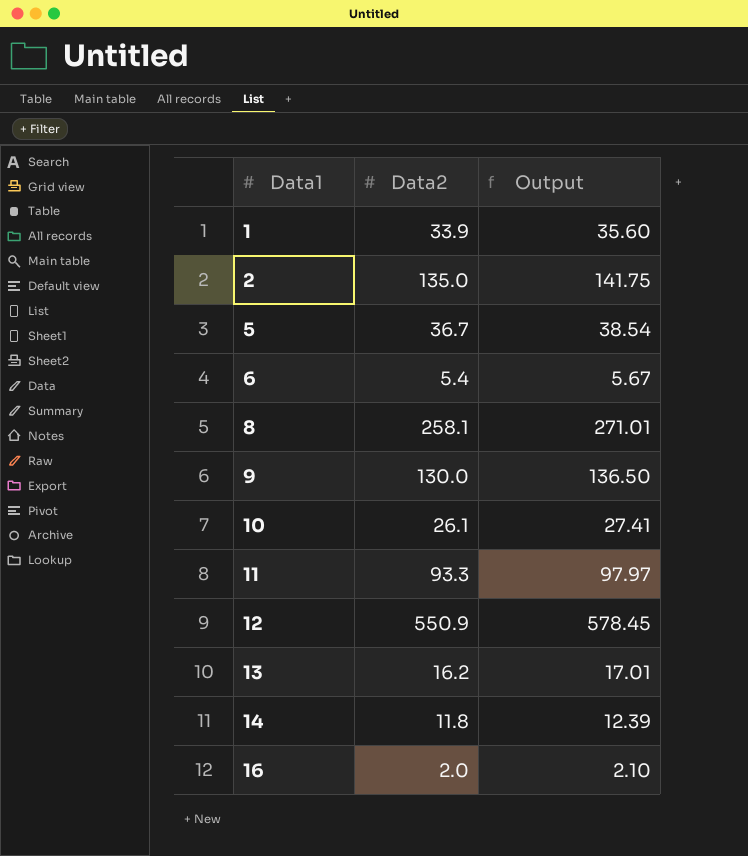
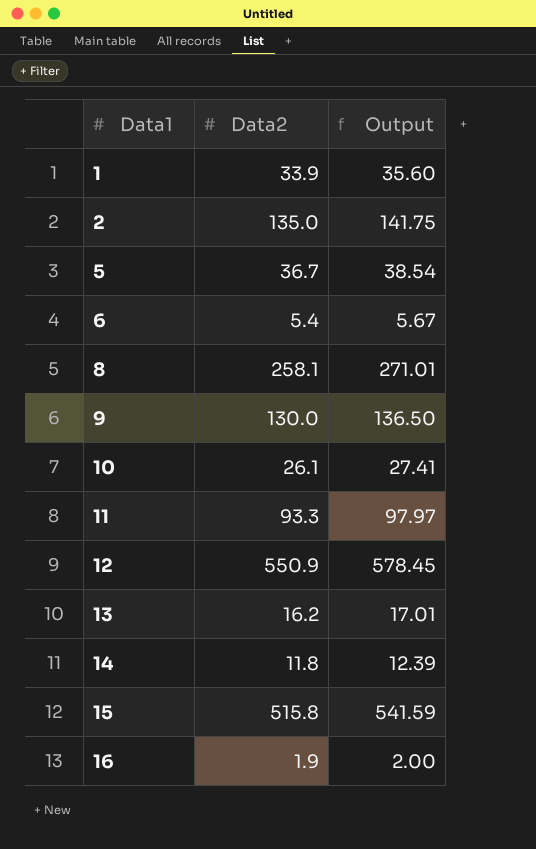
row 15: none -> 515.8 | 541.59
16 | Data2: 2.0 -> 1.9
16 | Output: 2.10 -> 2.00

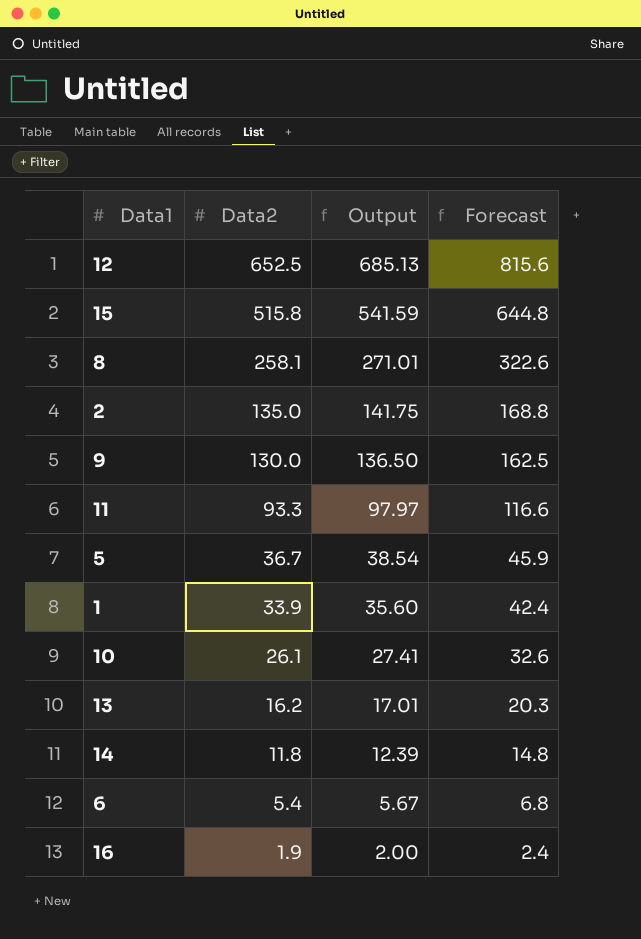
row order: Data1 ascending -> Data2 descending
column Forecast | formula: none -> [Data2] * 1.25
12 | Data2: 550.9 -> 652.5
12 | Output: 578.45 -> 685.13

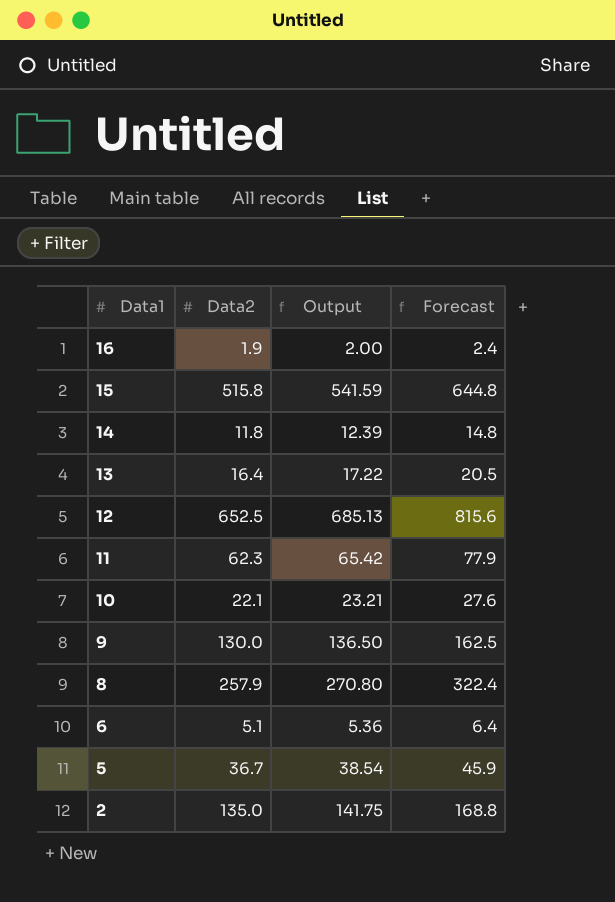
row order: Data2 descending -> Data1 descending
row 1: 33.9 | 35.60 | 42.4 -> none
13 | Data2: 16.2 -> 16.4
13 | Output: 17.01 -> 17.22
13 | Forecast: 20.3 -> 20.5
11 | Data2: 93.3 -> 62.3
11 | Output: 97.97 -> 65.42
11 | Forecast: 116.6 -> 77.9
10 | Data2: 26.1 -> 22.1
10 | Output: 27.41 -> 23.21
10 | Forecast: 32.6 -> 27.6
8 | Data2: 258.1 -> 257.9
8 | Output: 271.01 -> 270.80
8 | Forecast: 322.6 -> 322.4
6 | Data2: 5.4 -> 5.1
6 | Output: 5.67 -> 5.36
6 | Forecast: 6.8 -> 6.4

